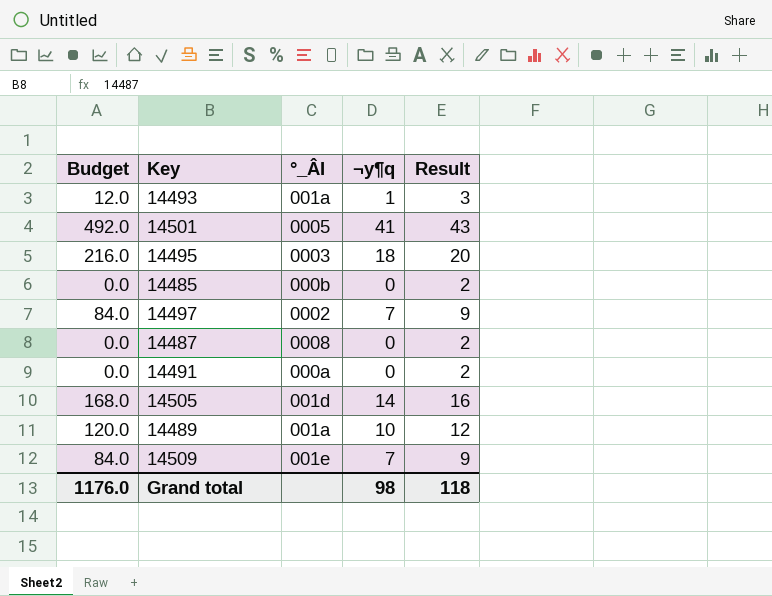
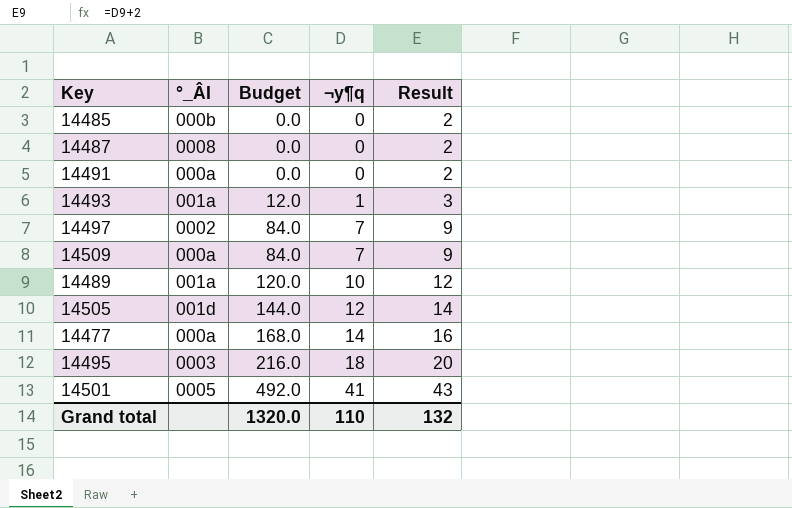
row order: none -> Budget ascending
column Budget | position: 1 -> 3
14509 | °_ÂI: 001e -> 000a
14505 | Budget: 168.0 -> 144.0
14505 | ¬y¶q: 14 -> 12
14505 | Result: 16 -> 14
row 14477: none -> 000a | 168.0 | 14 | 16
Grand total | Budget: 1176.0 -> 1320.0
Grand total | ¬y¶q: 98 -> 110
Grand total | Result: 118 -> 132

